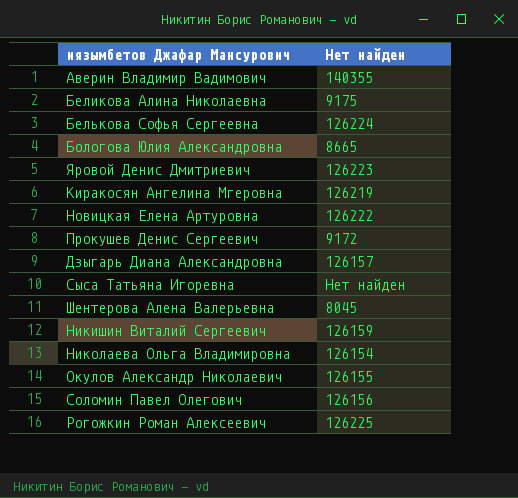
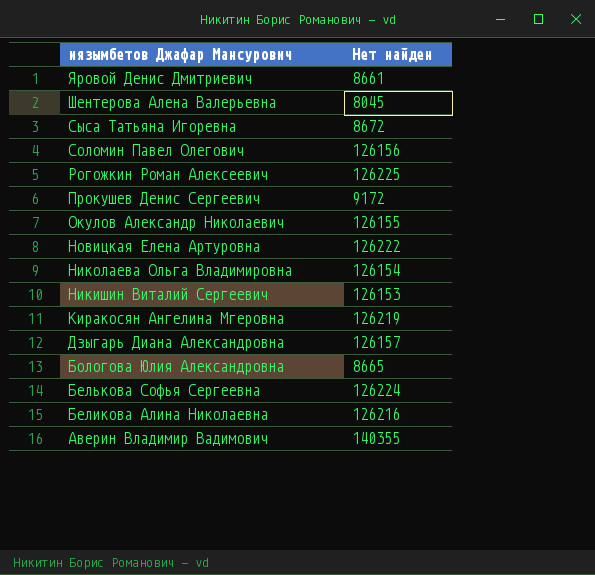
row order: none -> иязымбетов Джафар Мансурович descending
Яровой Денис Дмитриевич | Нет найден: 126223 -> 8661
Сыса Татьяна Игоревна | Нет найден: Нет найден -> 8672
Никишин Виталий Сергеевич | Нет найден: 126159 -> 126153
Беликова Алина Николаевна | Нет найден: 9175 -> 126216

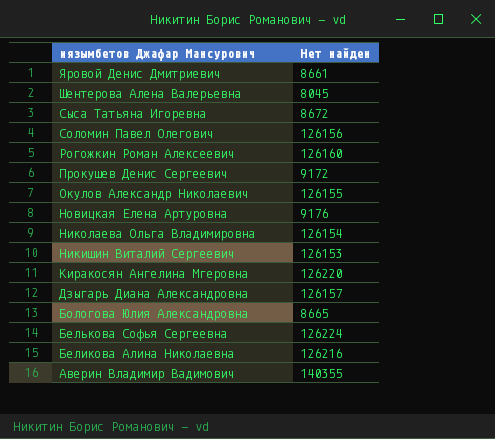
Рогожкин Роман Алексеевич | Нет найден: 126225 -> 126160
Новицкая Елена Артуровна | Нет найден: 126222 -> 9176
Киракосян Ангелина Мгеровна | Нет найден: 126219 -> 126220

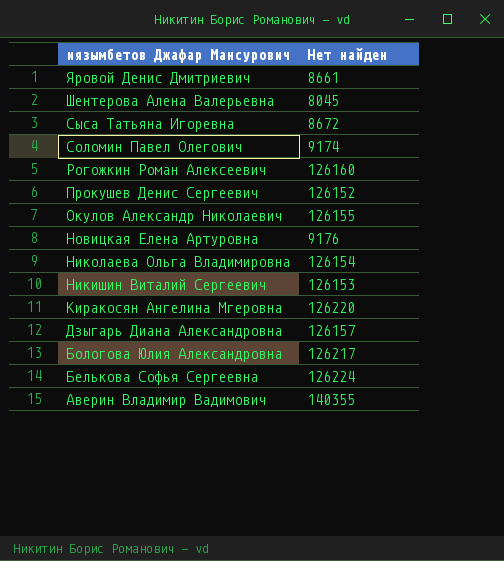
row Беликова Алина Николаевна: 126216 -> none
Соломин Павел Олегович | Нет найден: 126156 -> 9174
Прокушев Денис Сергеевич | Нет найден: 9172 -> 126152
Бологова Юлия Александровна | Нет найден: 8665 -> 126217

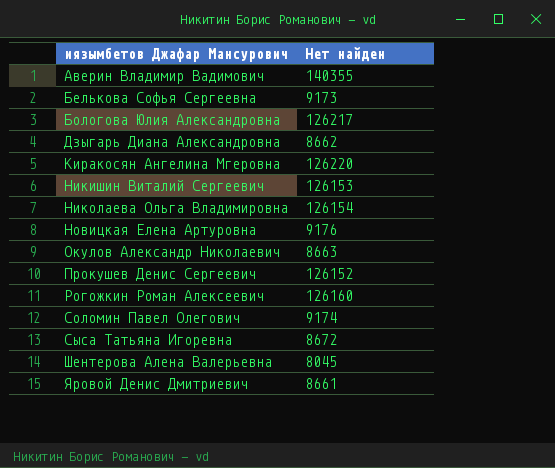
row order: иязымбетов Джафар Мансурович descending -> иязымбетов Джафар Мансурович ascending
Белькова Софья Сергеевна | Нет найден: 126224 -> 9173
Дзыгарь Диана Александровна | Нет найден: 126157 -> 8662
Окулов Александр Николаевич | Нет найден: 126155 -> 8663

